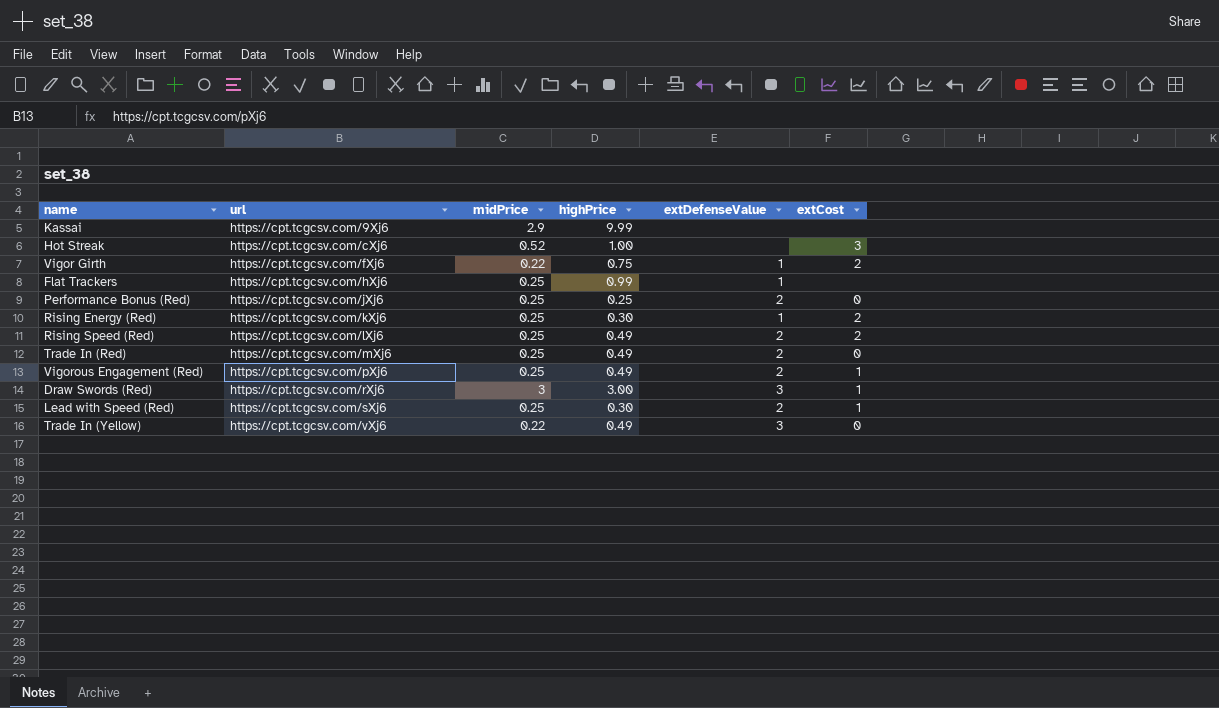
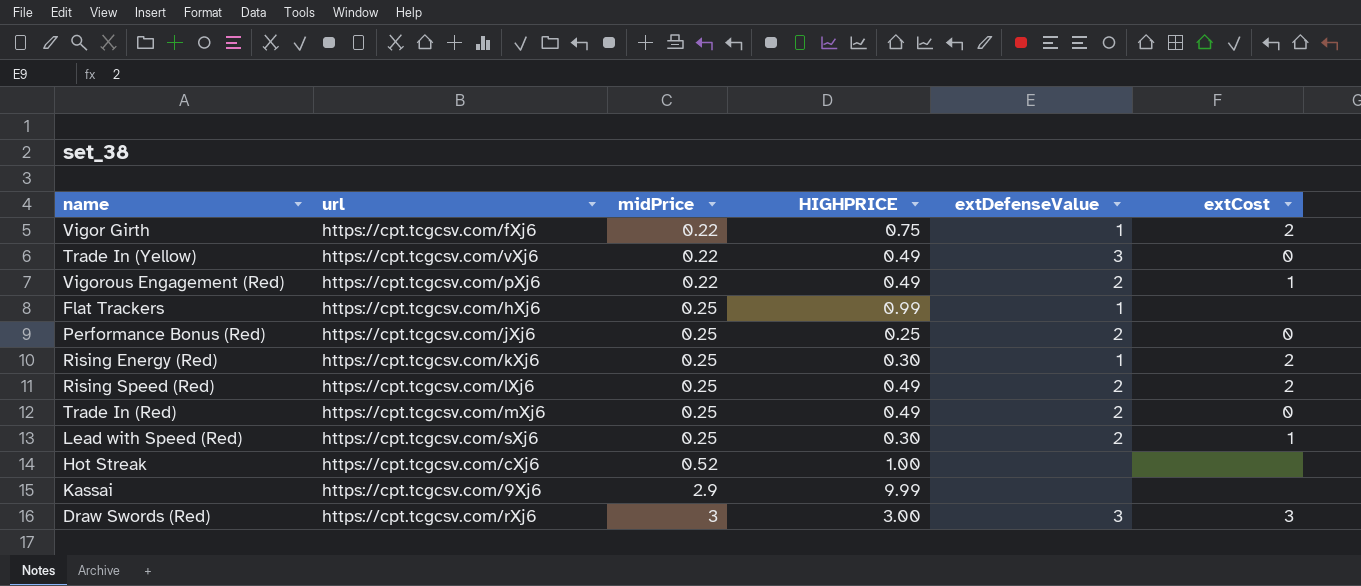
row order: url ascending -> midPrice ascending
column name: highPrice -> HIGHPRICE
Vigorous Engagement (Red) | midPrice: 0.25 -> 0.22
Hot Streak | extCost: 3 -> none
Draw Swords (Red) | extCost: 1 -> 3

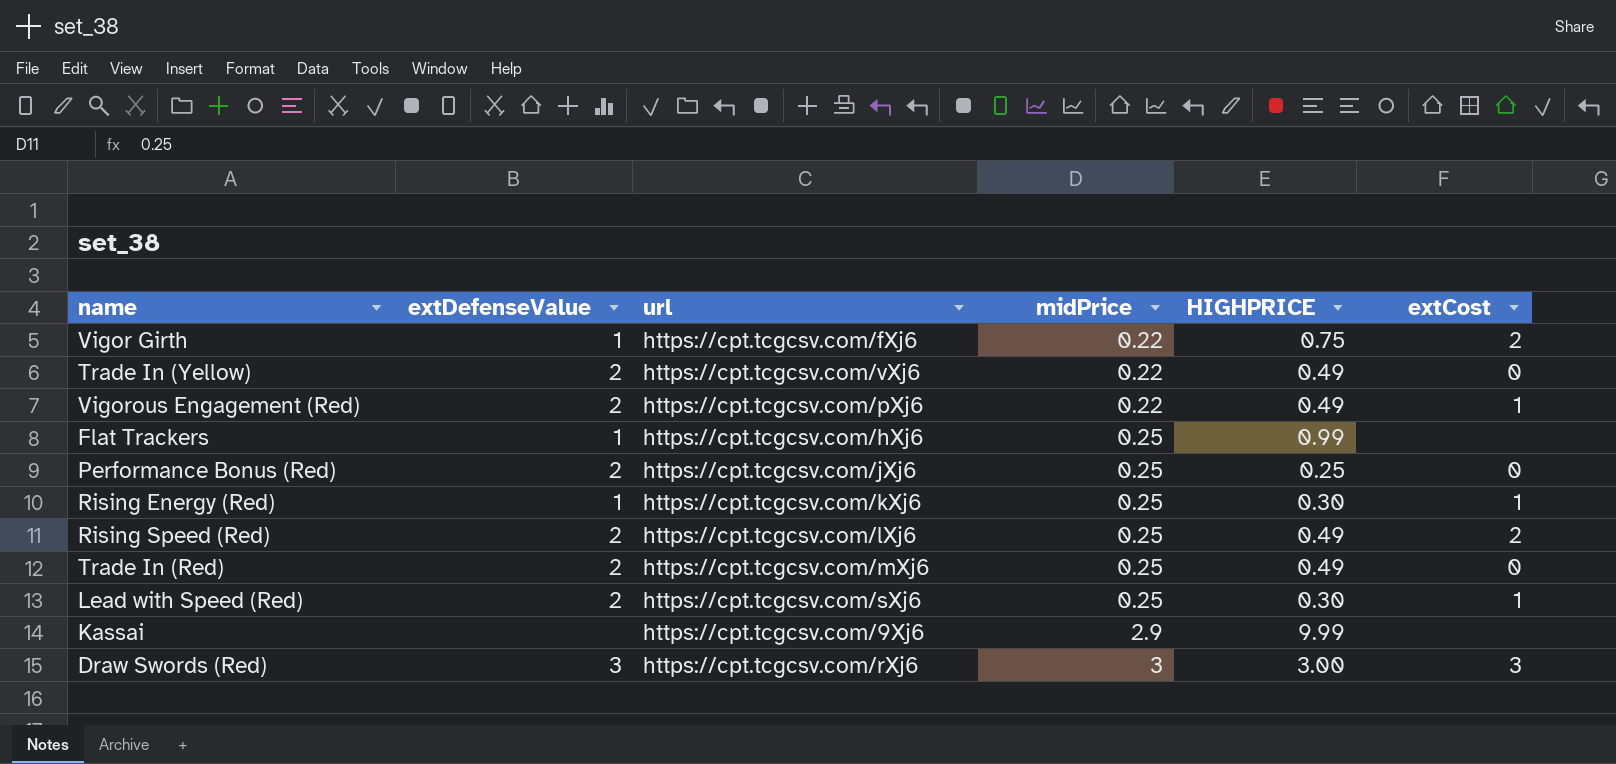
column extDefenseValue | position: 5 -> 2
row Hot Streak: https://cpt.tcgcsv.com/cXj6 | 0.52 | 1.00 | none | none -> none
Trade In (Yellow) | extDefenseValue: 3 -> 2
Rising Energy (Red) | extCost: 2 -> 1

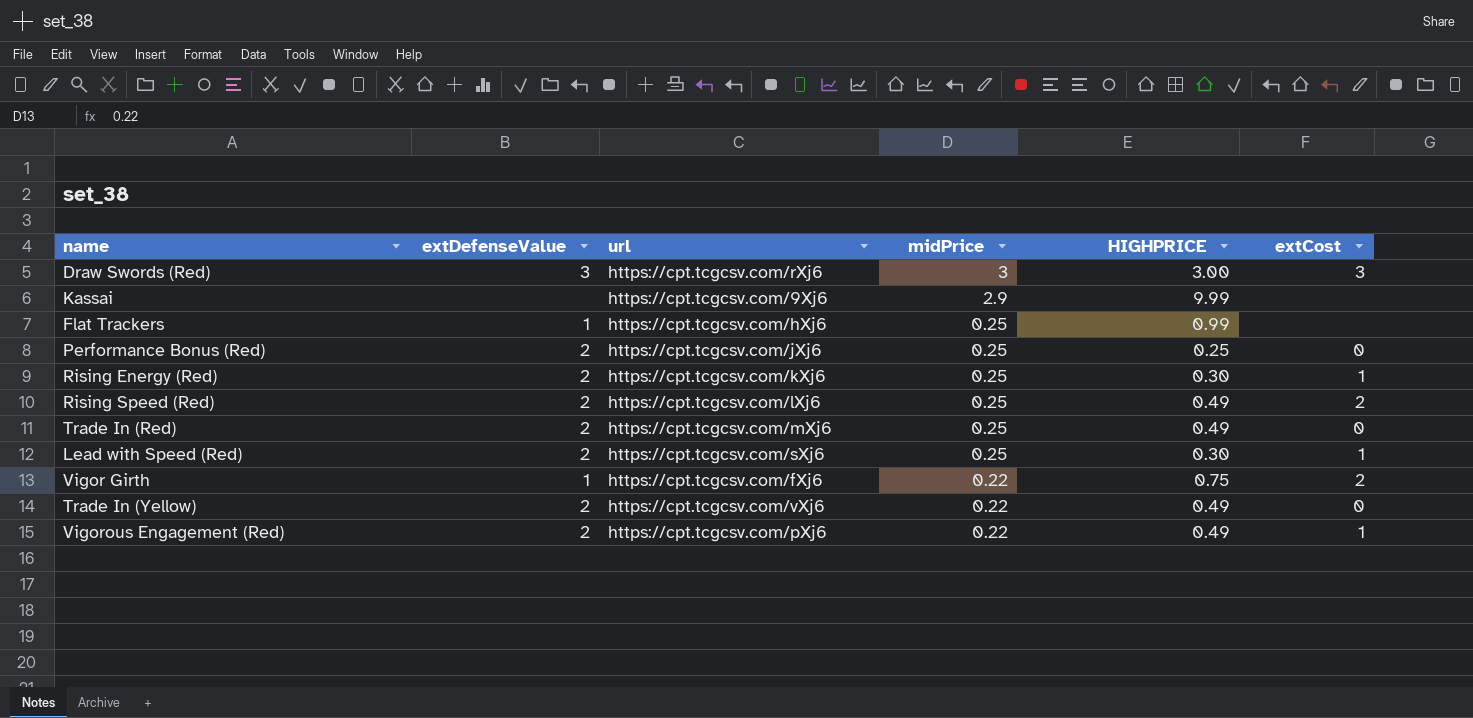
row order: midPrice ascending -> midPrice descending
Rising Energy (Red) | extDefenseValue: 1 -> 2

